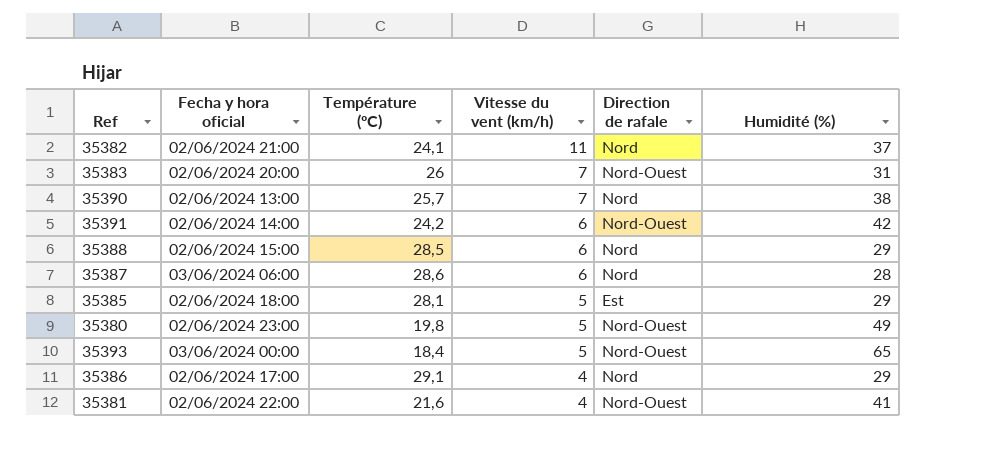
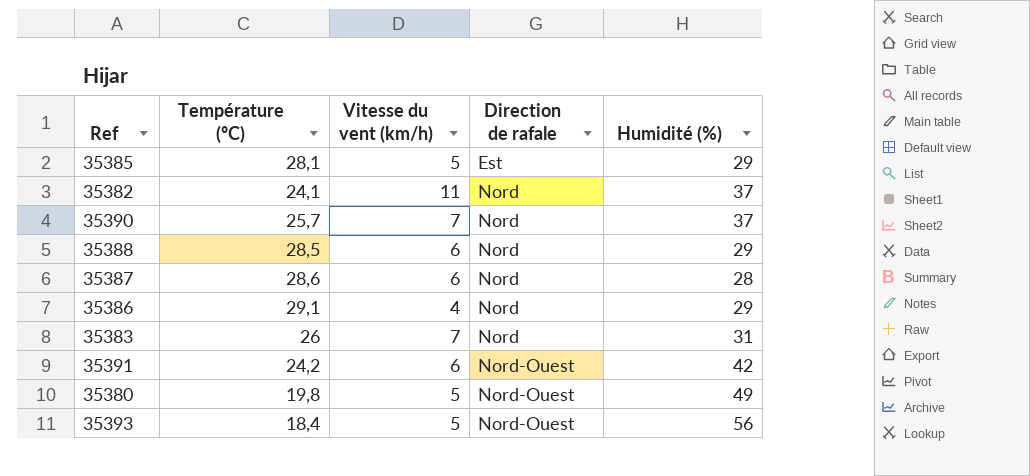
row order: Vitesse du vent (km/h) descending -> Direction de rafale ascending
column Fecha y hora oficial | position: 2 -> none
row 35381: 02/06/2024 22:00 | 21,6 | 4 | Nord-Ouest | 41 -> none
35390 | Humidité (%): 38 -> 37
35383 | Direction de rafale: Nord-Ouest -> Nord
35393 | Humidité (%): 65 -> 56

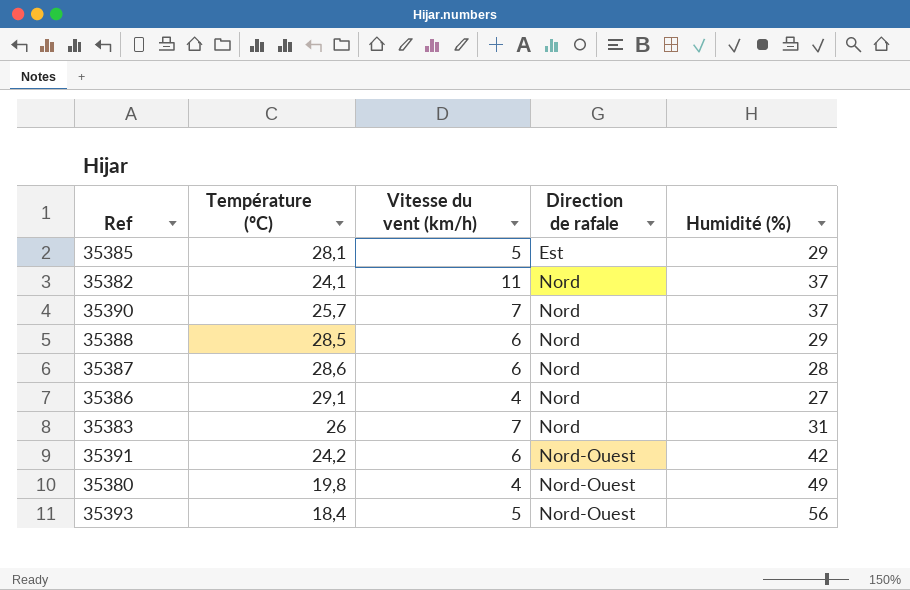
35386 | Humidité (%): 29 -> 27
35380 | Vitesse du vent (km/h): 5 -> 4

